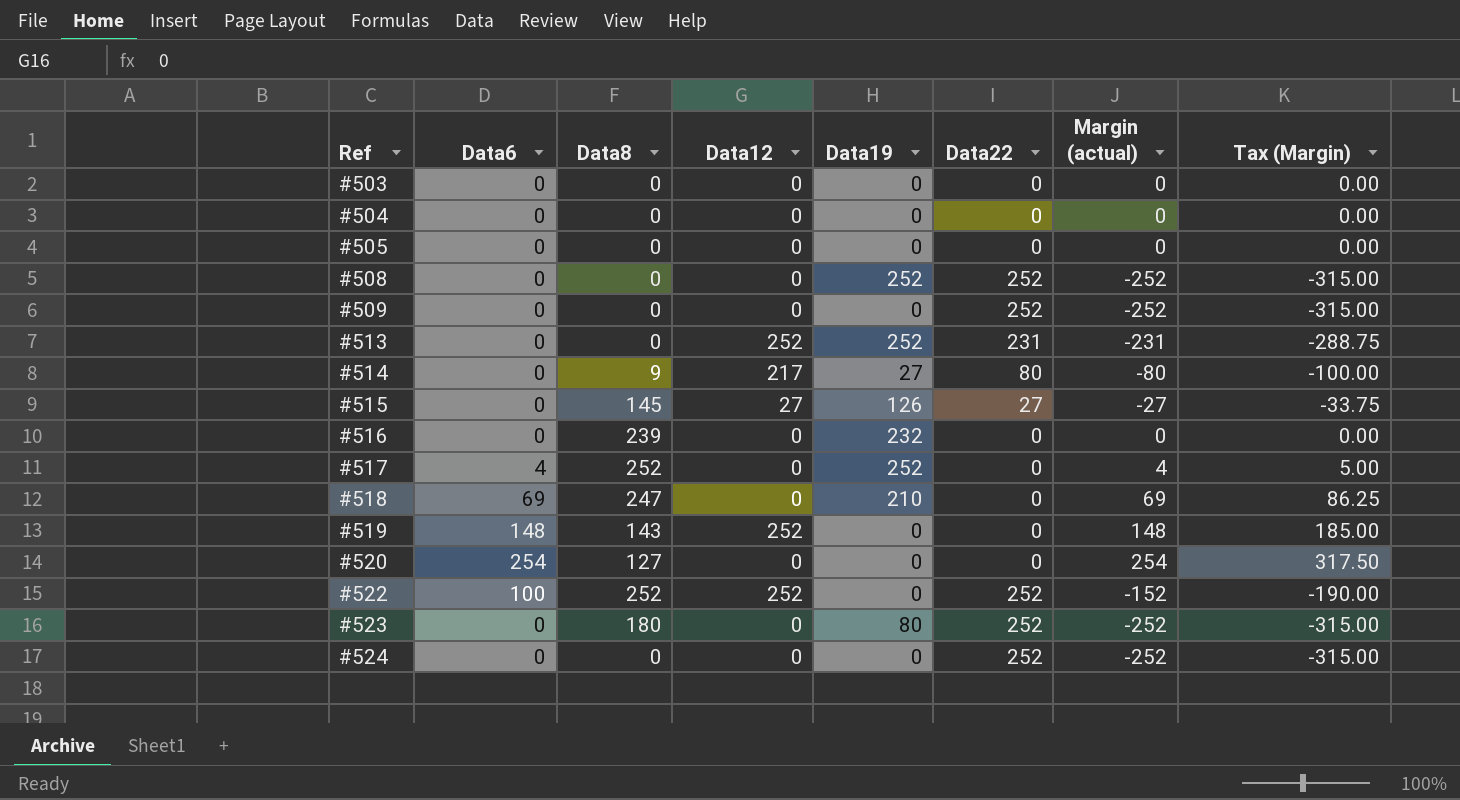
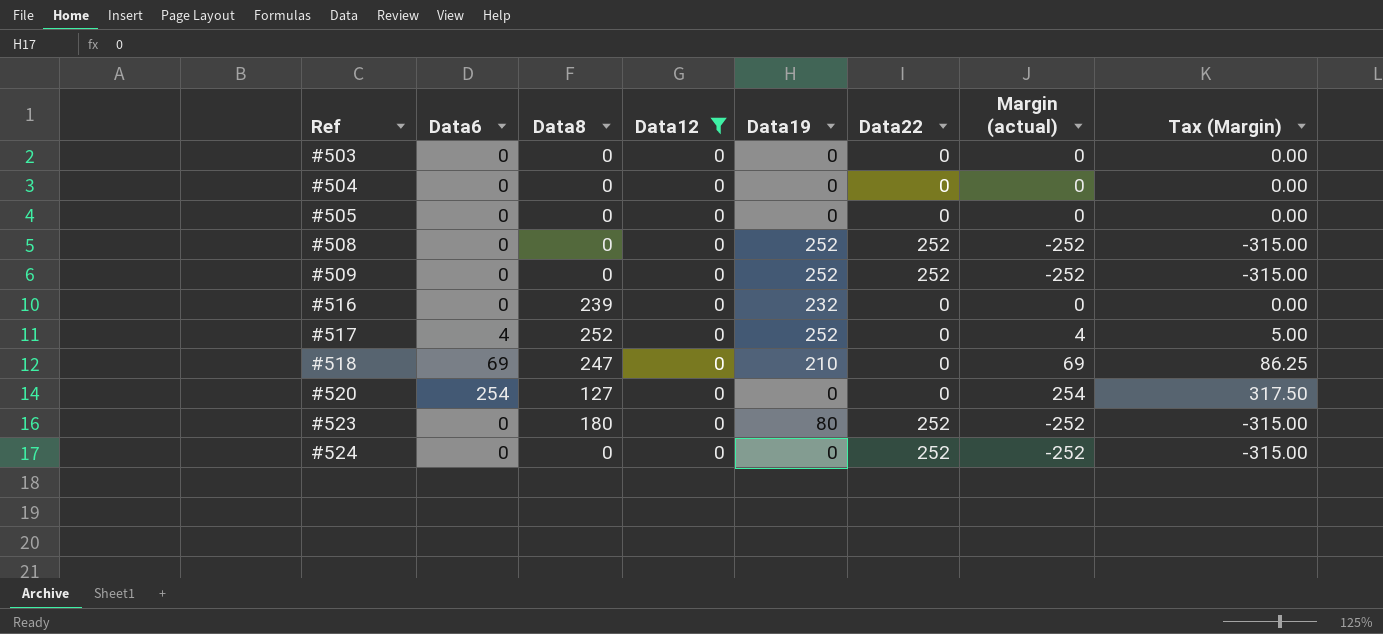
filter: none -> Data12 = 0
#509 | Data19: 0 -> 252

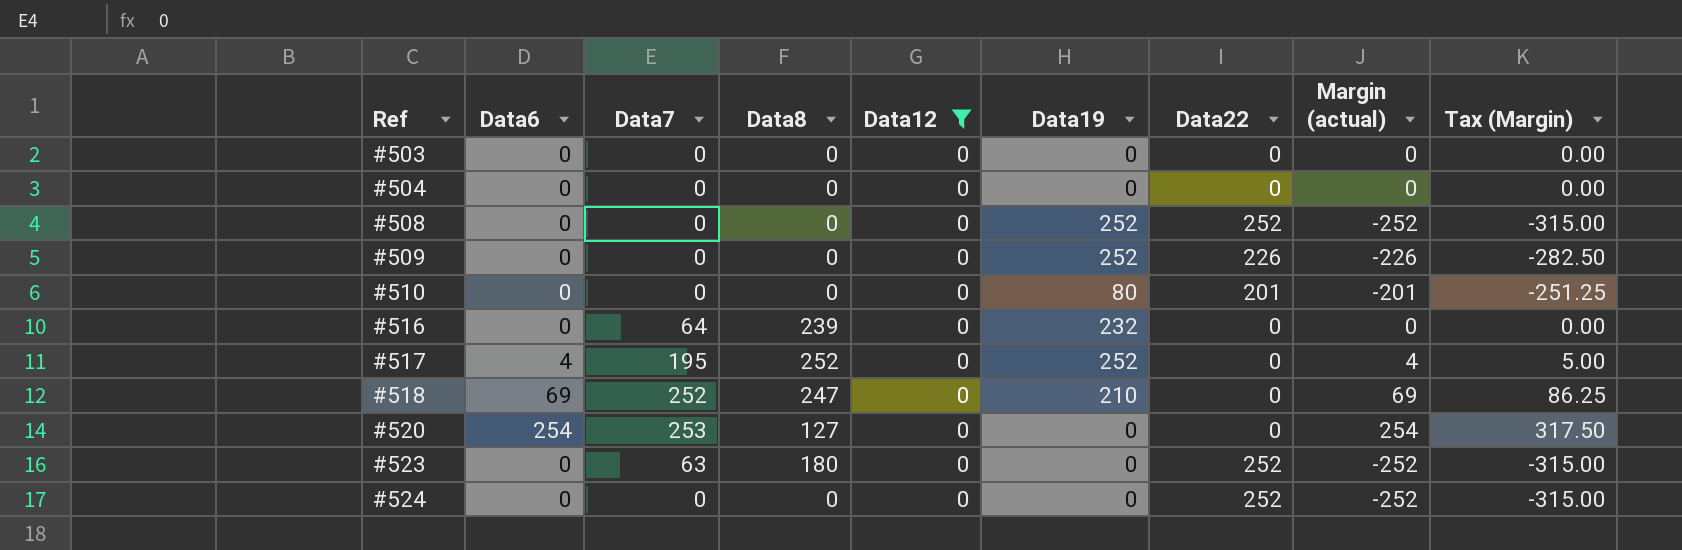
column Data7 | position: none -> 3
row #505: 0 | 0 | 0 | 0 | 0 | 0 | 0.00 -> none
#509 | Data22: 252 -> 226
#509 | Margin (actual): -252 -> -226
#509 | Tax (Margin): -315.00 -> -282.50
row #510: none -> 0 | 0 | 0 | 0 | 80 | 201 | -201 | -251.25
#523 | Data19: 80 -> 0

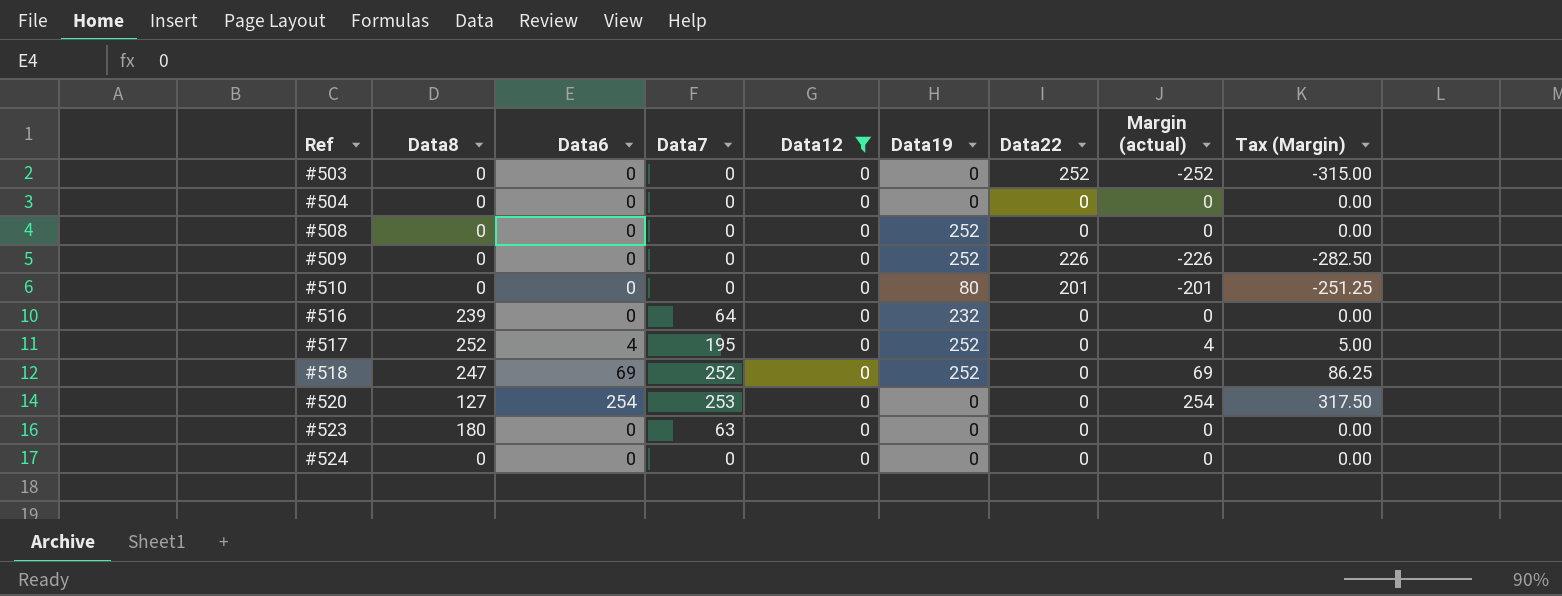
column Data8 | position: 4 -> 2
#503 | Data22: 0 -> 252
#503 | Margin (actual): 0 -> -252
#503 | Tax (Margin): 0.00 -> -315.00
#508 | Data22: 252 -> 0
#508 | Margin (actual): -252 -> 0
#508 | Tax (Margin): -315.00 -> 0.00
#518 | Data19: 210 -> 252
#523 | Data22: 252 -> 0
#523 | Margin (actual): -252 -> 0
#523 | Tax (Margin): -315.00 -> 0.00
#524 | Data22: 252 -> 0
#524 | Margin (actual): -252 -> 0
#524 | Tax (Margin): -315.00 -> 0.00

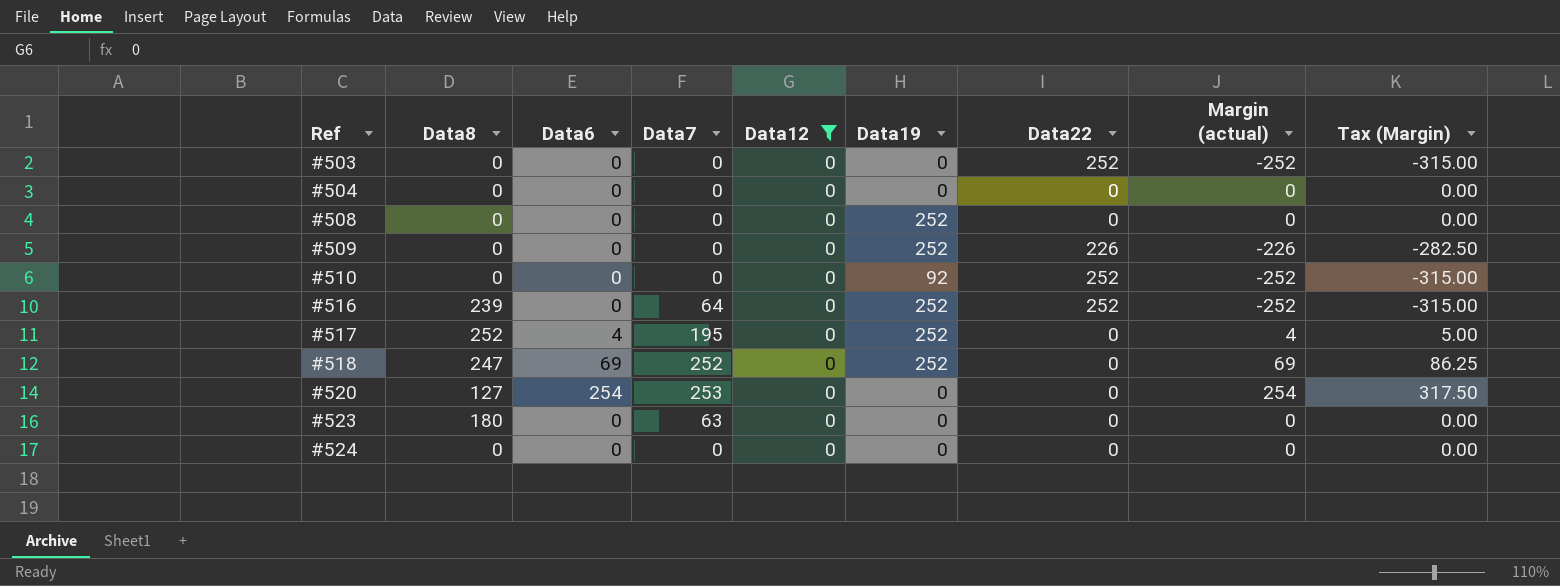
#510 | Data19: 80 -> 92
#510 | Data22: 201 -> 252
#510 | Margin (actual): -201 -> -252
#510 | Tax (Margin): -251.25 -> -315.00
#516 | Data19: 232 -> 252
#516 | Data22: 0 -> 252
#516 | Margin (actual): 0 -> -252
#516 | Tax (Margin): 0.00 -> -315.00

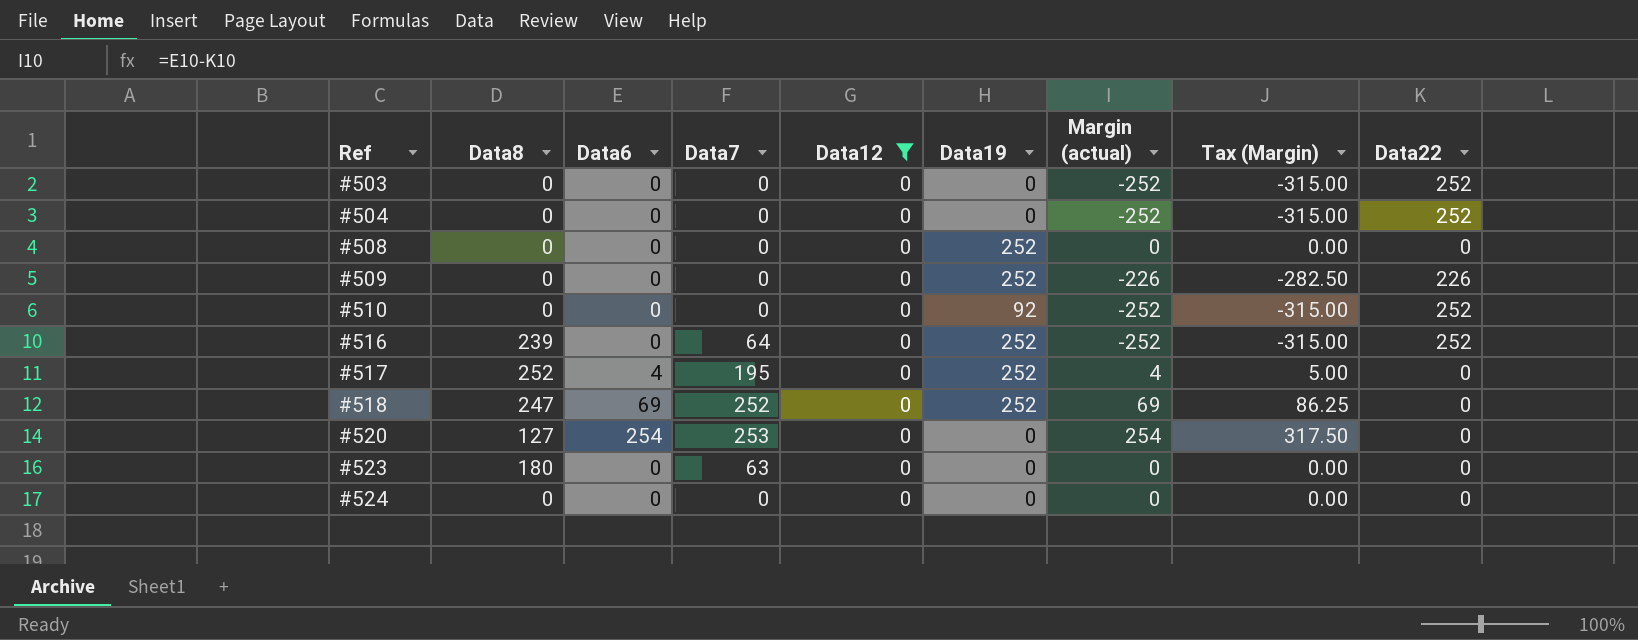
column Data22 | position: 7 -> 9
#504 | Margin (actual): 0 -> -252
#504 | Tax (Margin): 0.00 -> -315.00
#504 | Data22: 0 -> 252

